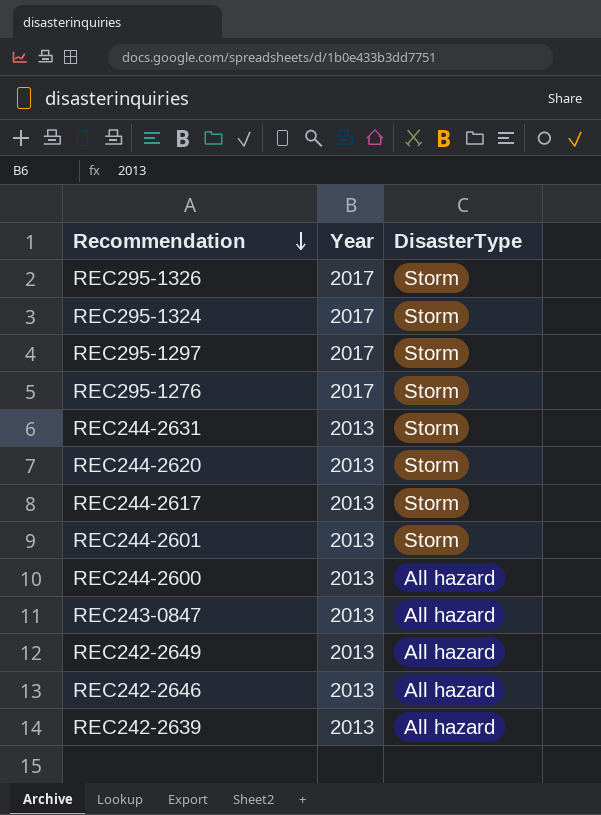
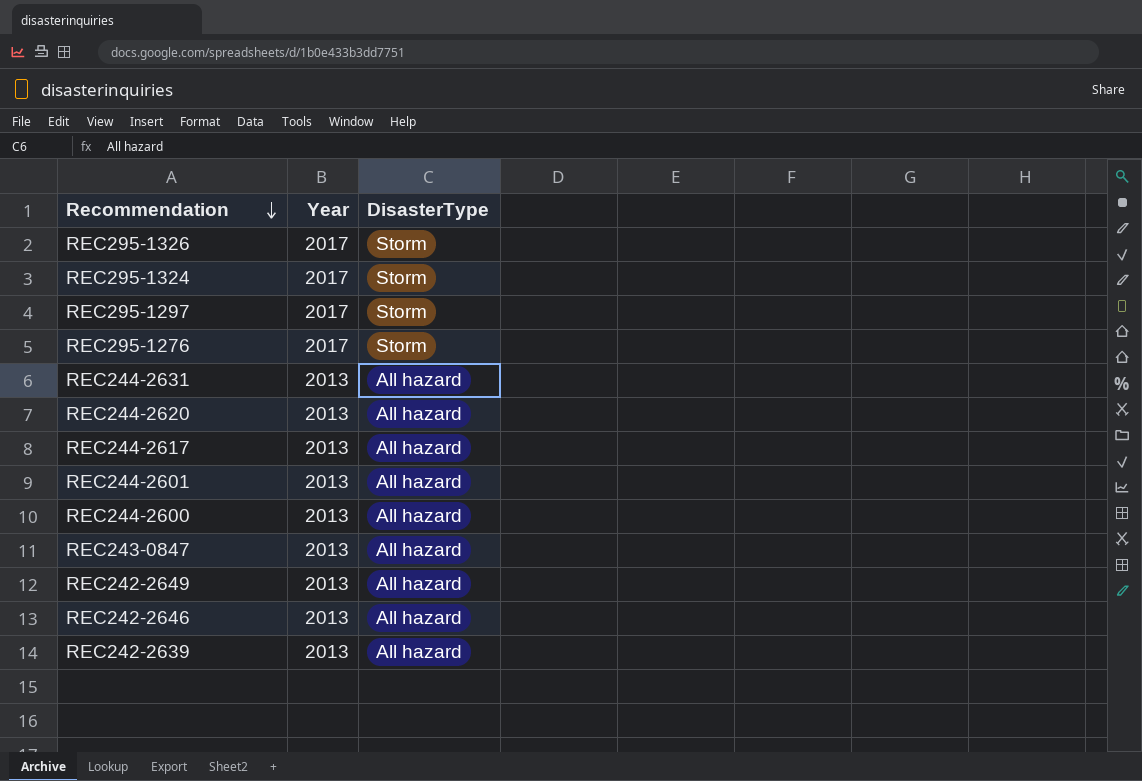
REC244-2631 | DisasterType: Storm -> All hazard
REC244-2620 | DisasterType: Storm -> All hazard
REC244-2617 | DisasterType: Storm -> All hazard
REC244-2601 | DisasterType: Storm -> All hazard

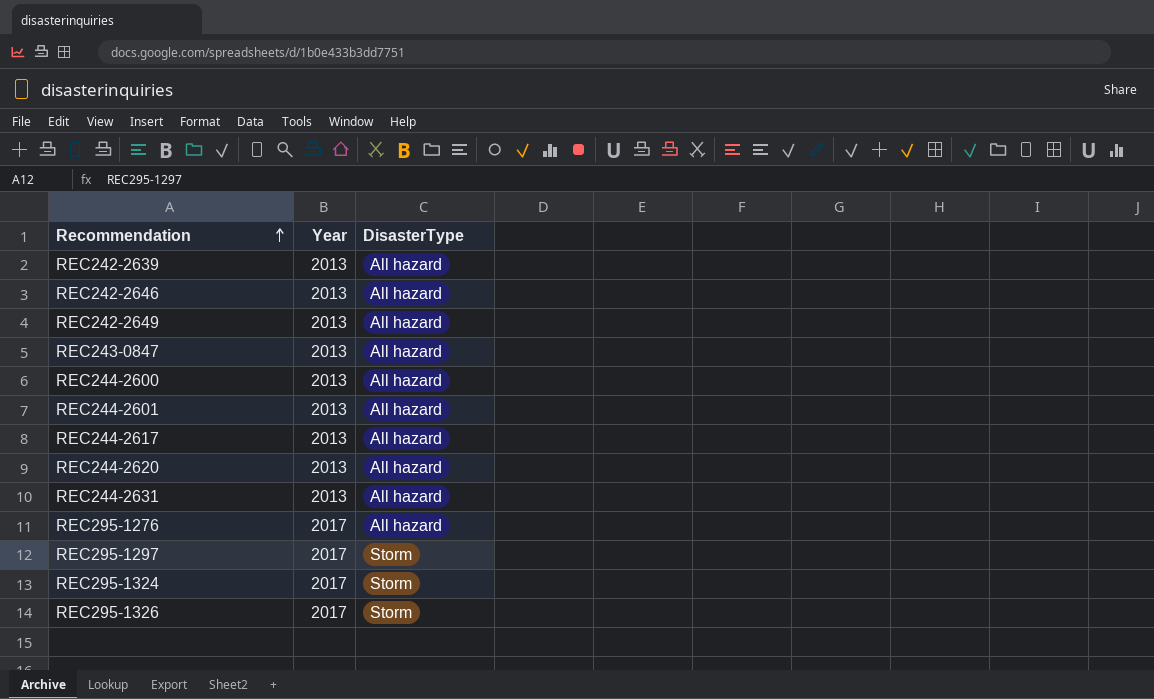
row order: Recommendation descending -> Recommendation ascending
REC295-1276 | DisasterType: Storm -> All hazard

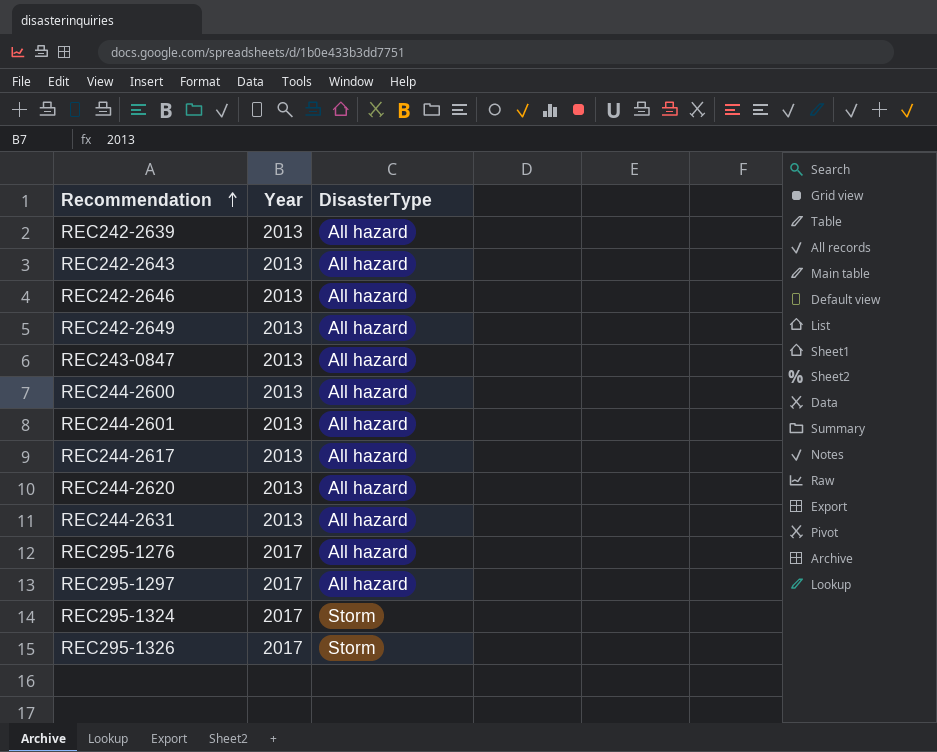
row REC242-2643: none -> 2013 | All hazard
REC295-1297 | DisasterType: Storm -> All hazard

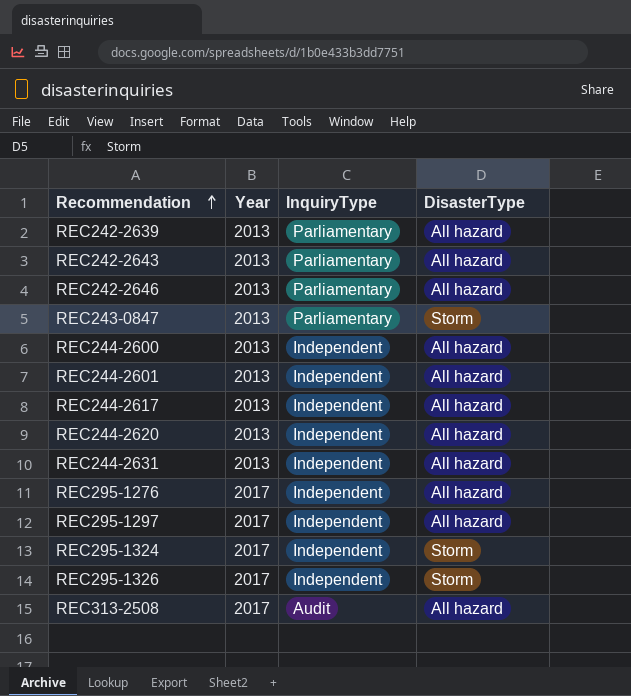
column InquiryType | position: none -> 3
row REC242-2649: 2013 | All hazard -> none
REC243-0847 | DisasterType: All hazard -> Storm
row REC313-2508: none -> 2017 | Audit | All hazard

